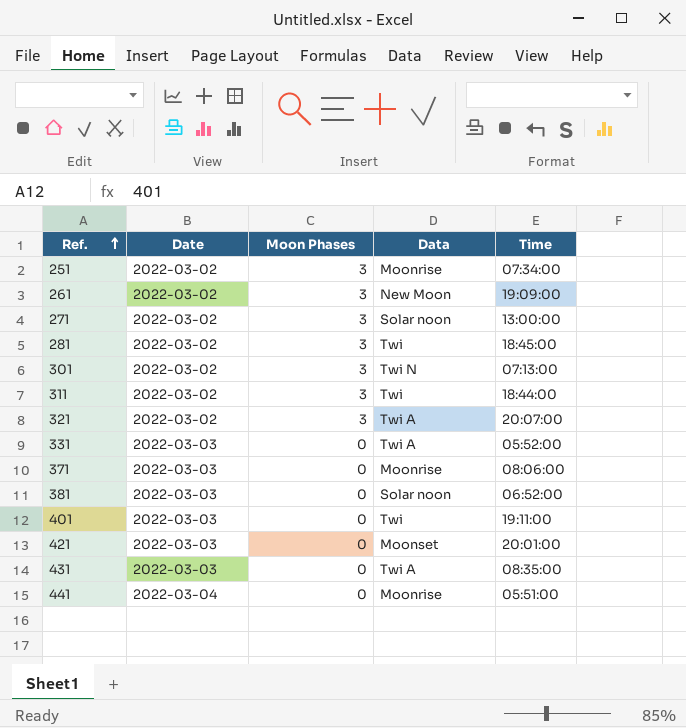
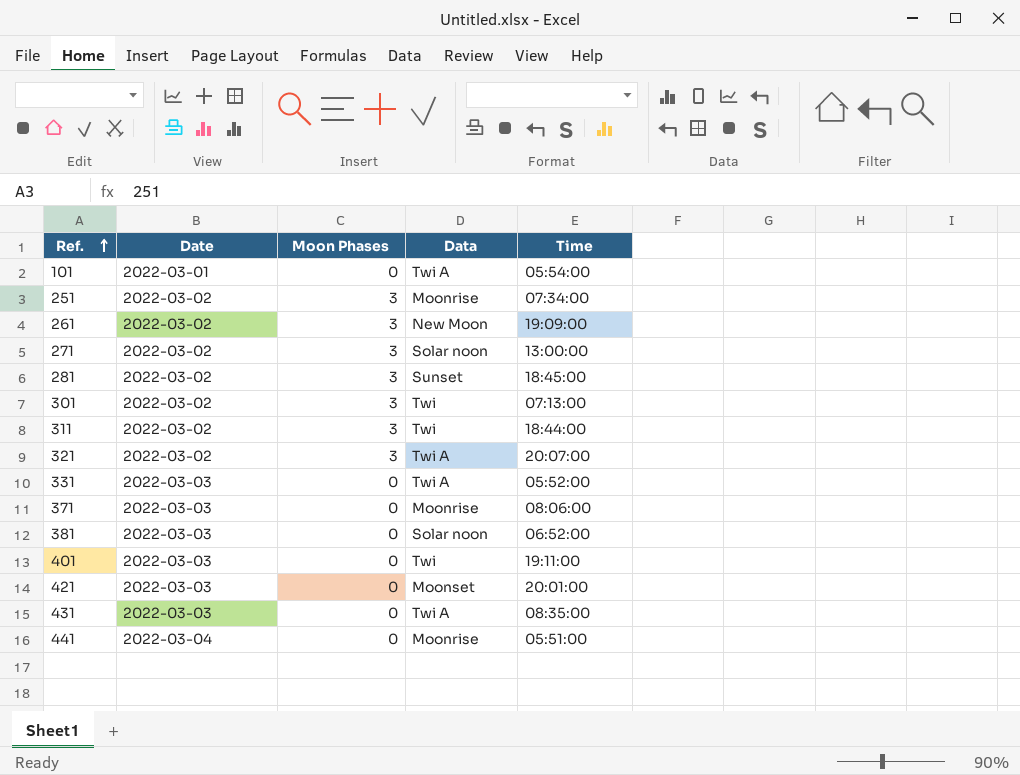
row 101: none -> 2022-03-01 | 0 | Twi A | 05:54:00
281 | Data: Twi -> Sunset
301 | Data: Twi N -> Twi

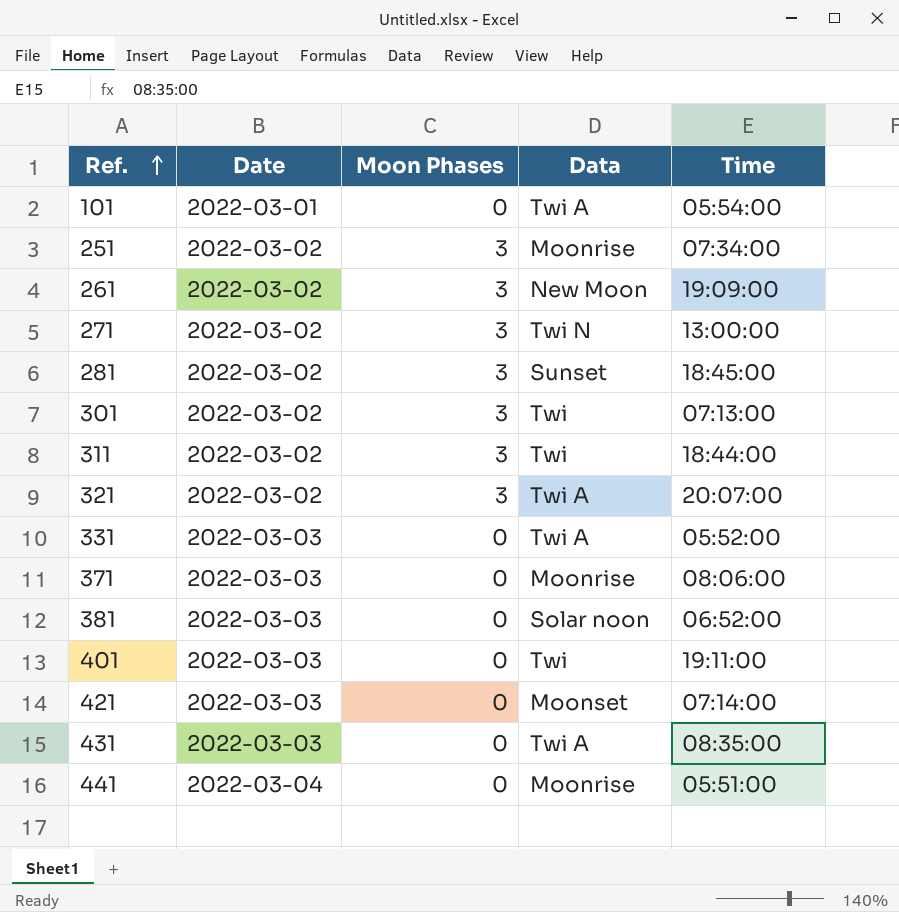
271 | Data: Solar noon -> Twi N
421 | Time: 20:01:00 -> 07:14:00

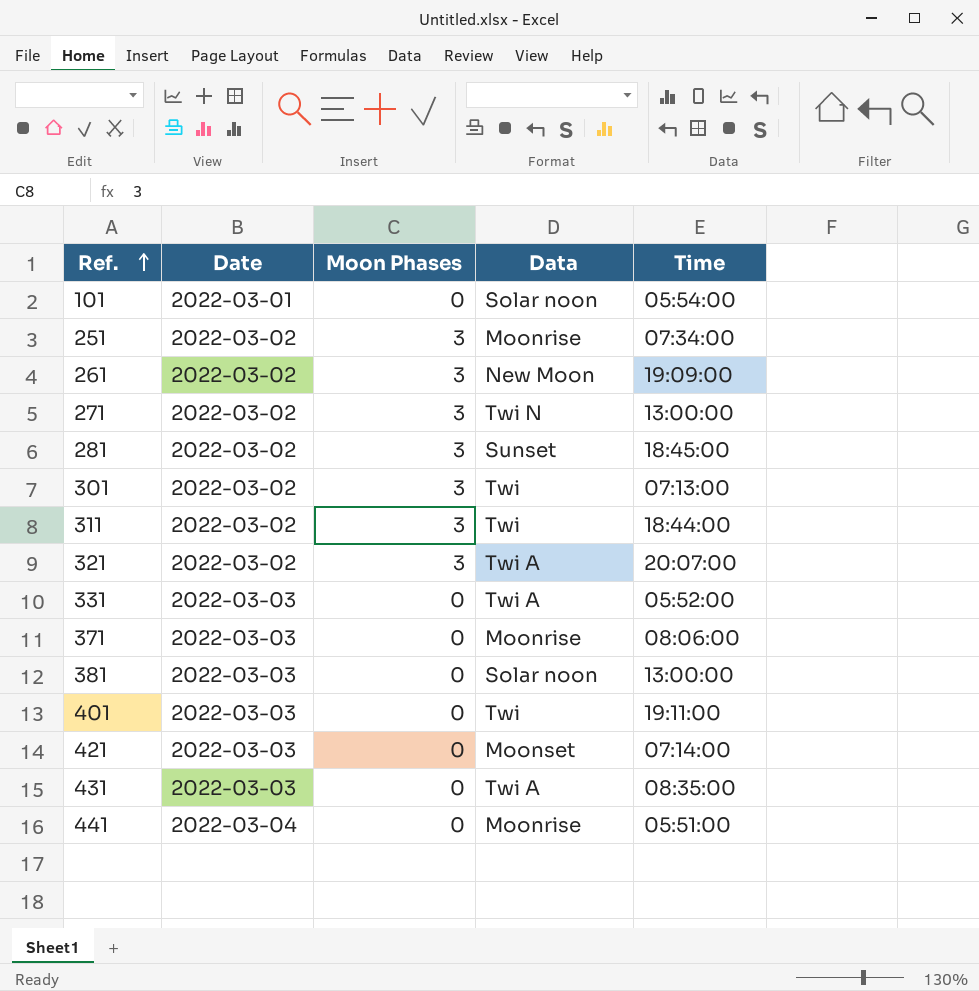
101 | Data: Twi A -> Solar noon
381 | Time: 06:52:00 -> 13:00:00

